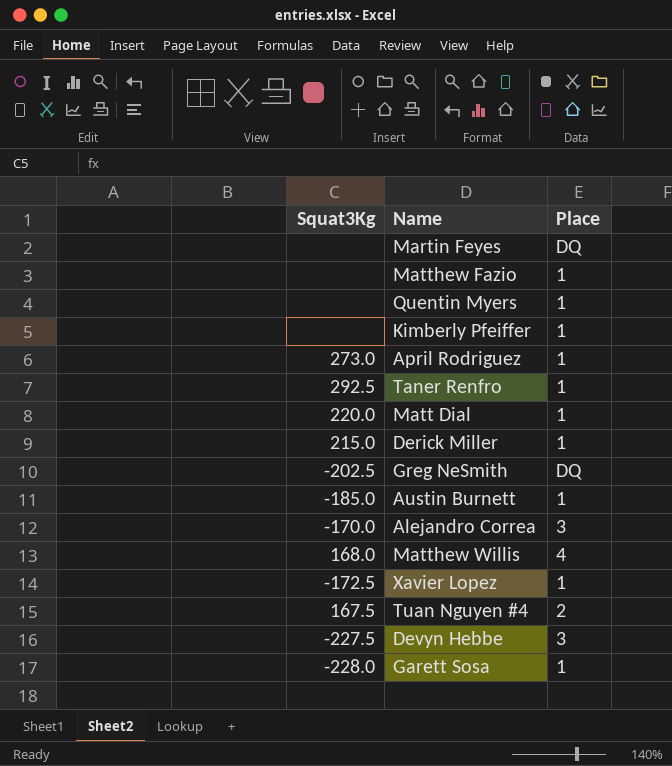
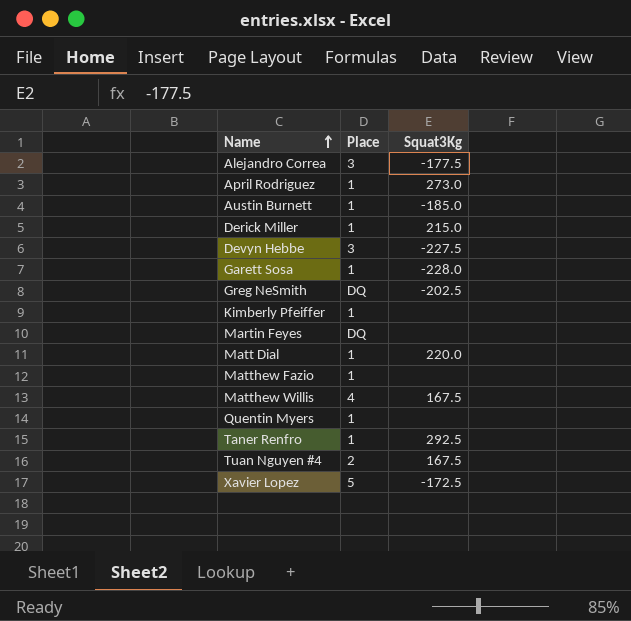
row order: none -> Name ascending
column Squat3Kg | position: 1 -> 3
Alejandro Correa | Squat3Kg: -170.0 -> -177.5
Matthew Willis | Squat3Kg: 168.0 -> 167.5
Xavier Lopez | Place: 1 -> 5

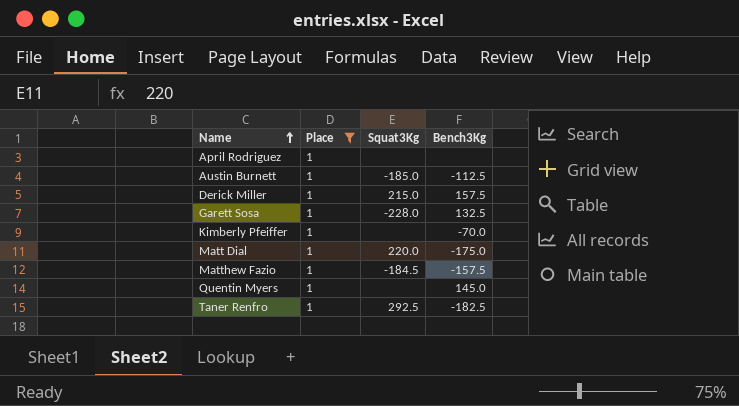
filter: none -> Place = 1
column Bench3Kg | position: none -> 4
April Rodriguez | Squat3Kg: 273.0 -> none
Matthew Fazio | Squat3Kg: none -> -184.5

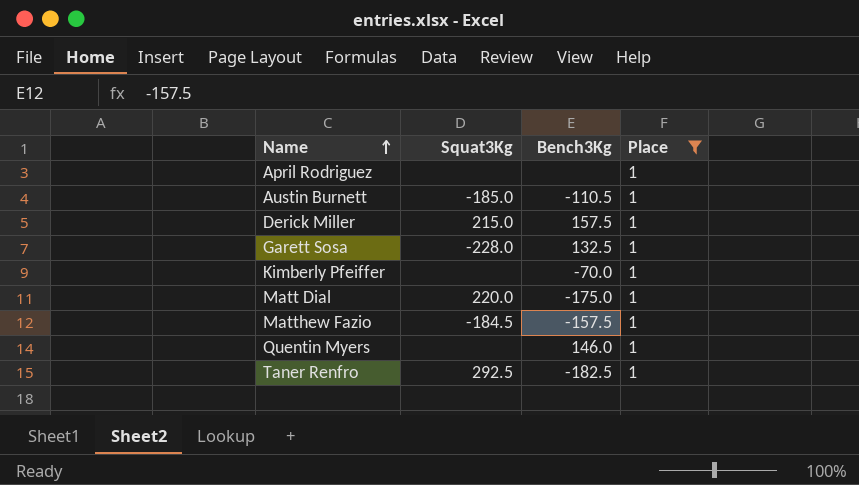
column Place | position: 2 -> 4
Austin Burnett | Bench3Kg: -112.5 -> -110.5
Quentin Myers | Bench3Kg: 145.0 -> 146.0

